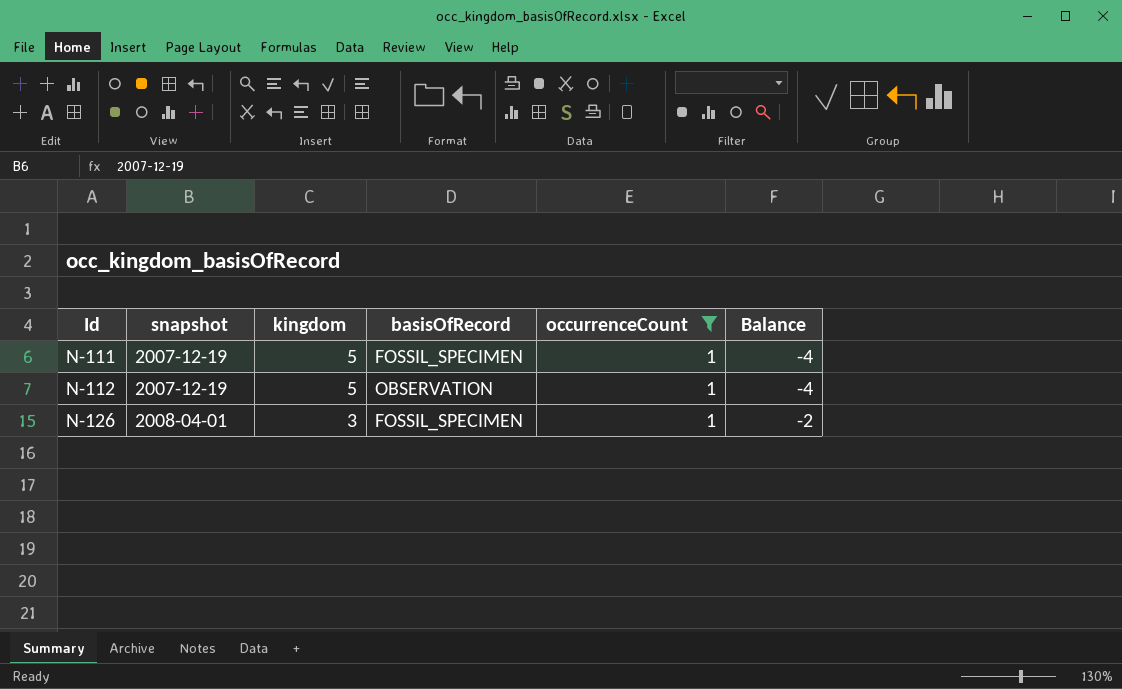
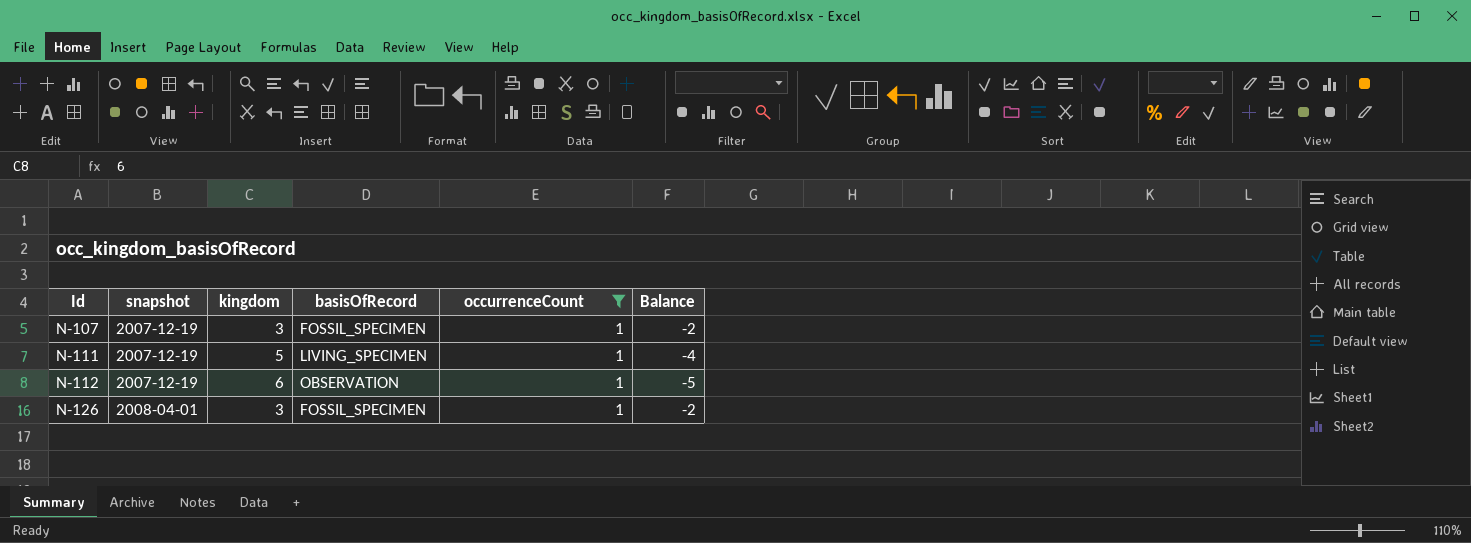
row N-107: none -> 2007-12-19 | 3 | FOSSIL_SPECIMEN | 1 | -2
N-111 | basisOfRecord: FOSSIL_SPECIMEN -> LIVING_SPECIMEN
N-112 | kingdom: 5 -> 6
N-112 | Balance: -4 -> -5

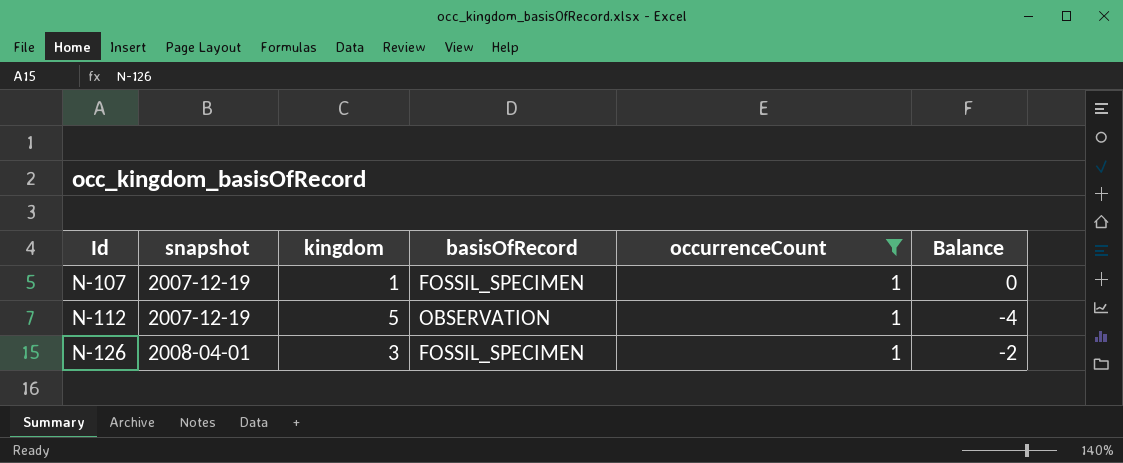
row N-111: 2007-12-19 | 5 | LIVING_SPECIMEN | 1 | -4 -> none
N-107 | kingdom: 3 -> 1
N-107 | Balance: -2 -> 0
N-112 | kingdom: 6 -> 5
N-112 | Balance: -5 -> -4

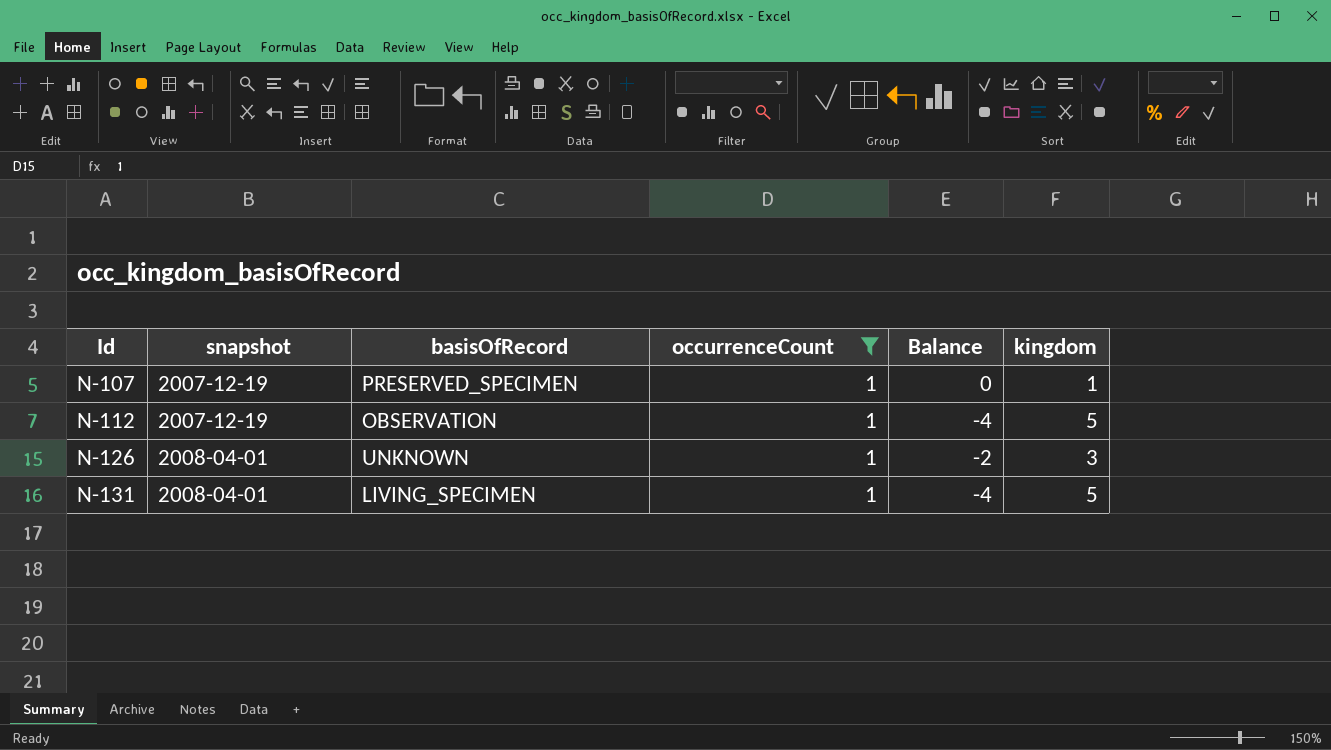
column kingdom | position: 3 -> 6
N-107 | basisOfRecord: FOSSIL_SPECIMEN -> PRESERVED_SPECIMEN
N-126 | basisOfRecord: FOSSIL_SPECIMEN -> UNKNOWN
row N-131: none -> 2008-04-01 | LIVING_SPECIMEN | 1 | -4 | 5

